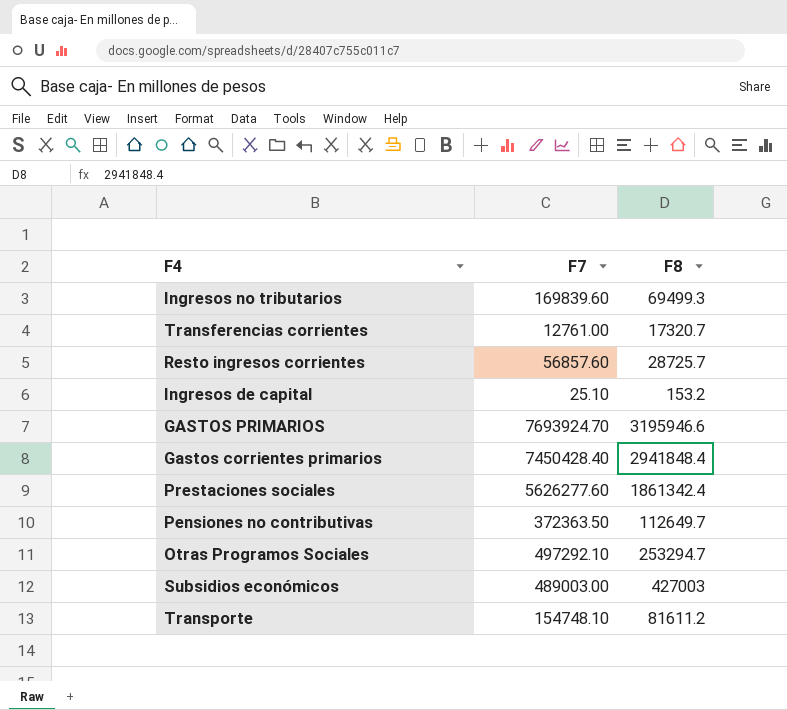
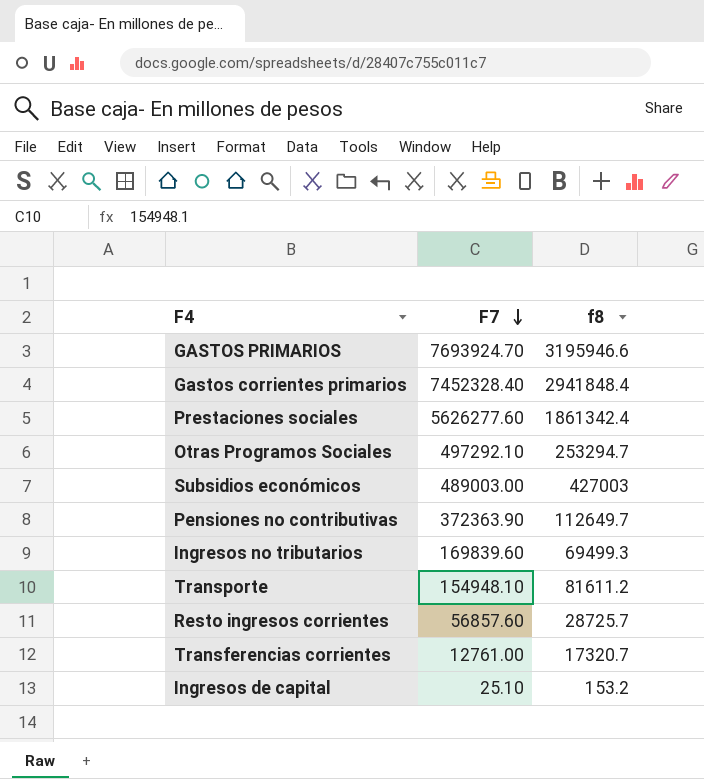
row order: none -> F7 descending
column name: F8 -> f8
Gastos corrientes primarios | F7: 7450428.40 -> 7452328.40
Pensiones no contributivas | F7: 372363.50 -> 372363.90
Transporte | F7: 154748.10 -> 154948.10

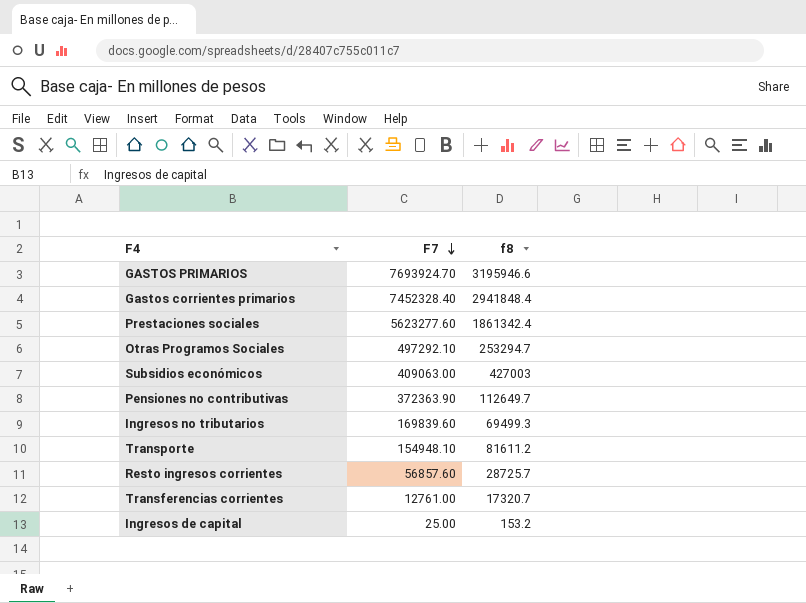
Prestaciones sociales | F7: 5626277.60 -> 5623277.60
Subsidios económicos | F7: 489003.00 -> 409063.00
Ingresos de capital | F7: 25.10 -> 25.00

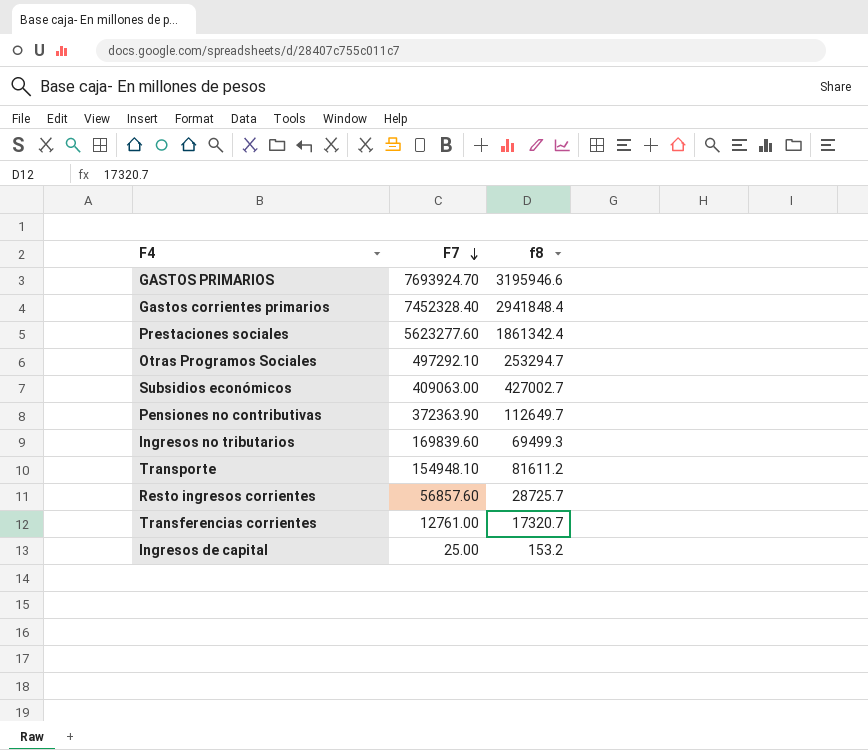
Subsidios económicos | f8: 427003 -> 427002.7

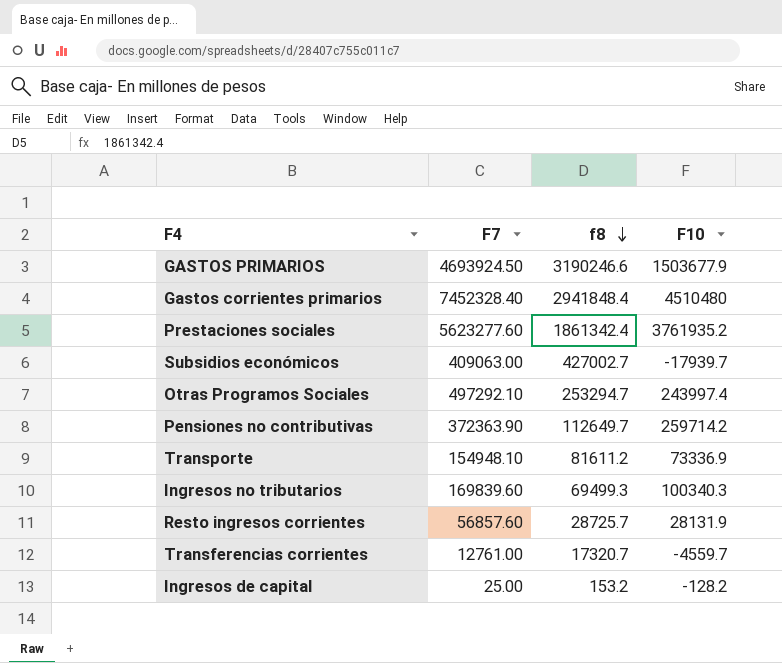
row order: F7 descending -> f8 descending
column F10 | formula: none -> [F7] - [f8]
GASTOS PRIMARIOS | F7: 7693924.70 -> 4693924.50
GASTOS PRIMARIOS | f8: 3195946.6 -> 3190246.6

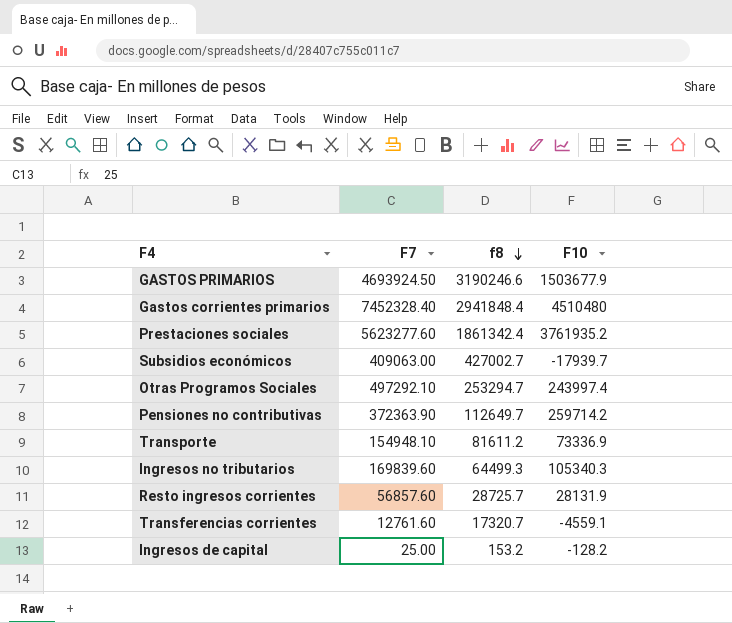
Ingresos no tributarios | f8: 69499.3 -> 64499.3
Ingresos no tributarios | F10: 100340.3 -> 105340.3
Transferencias corrientes | F7: 12761.00 -> 12761.60
Transferencias corrientes | F10: -4559.7 -> -4559.1

